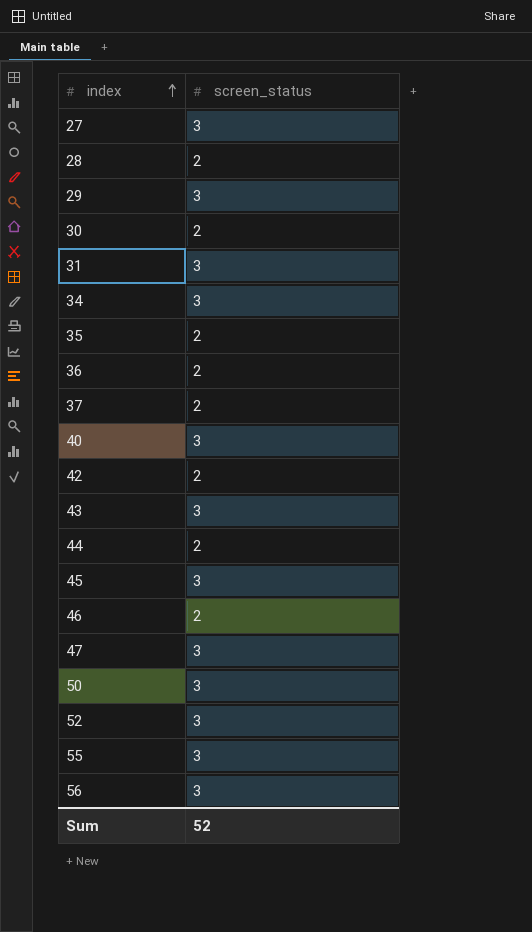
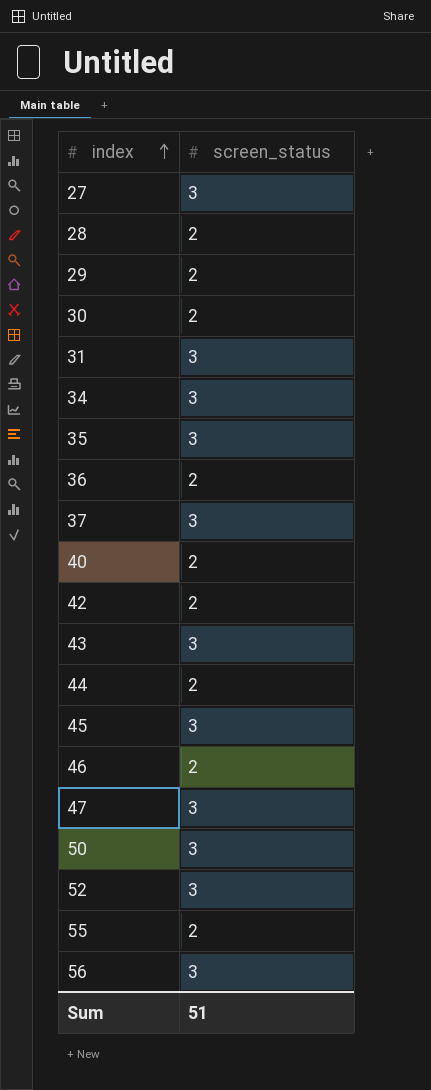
29 | screen_status: 3 -> 2
35 | screen_status: 2 -> 3
37 | screen_status: 2 -> 3
40 | screen_status: 3 -> 2
55 | screen_status: 3 -> 2
Sum | screen_status: 52 -> 51

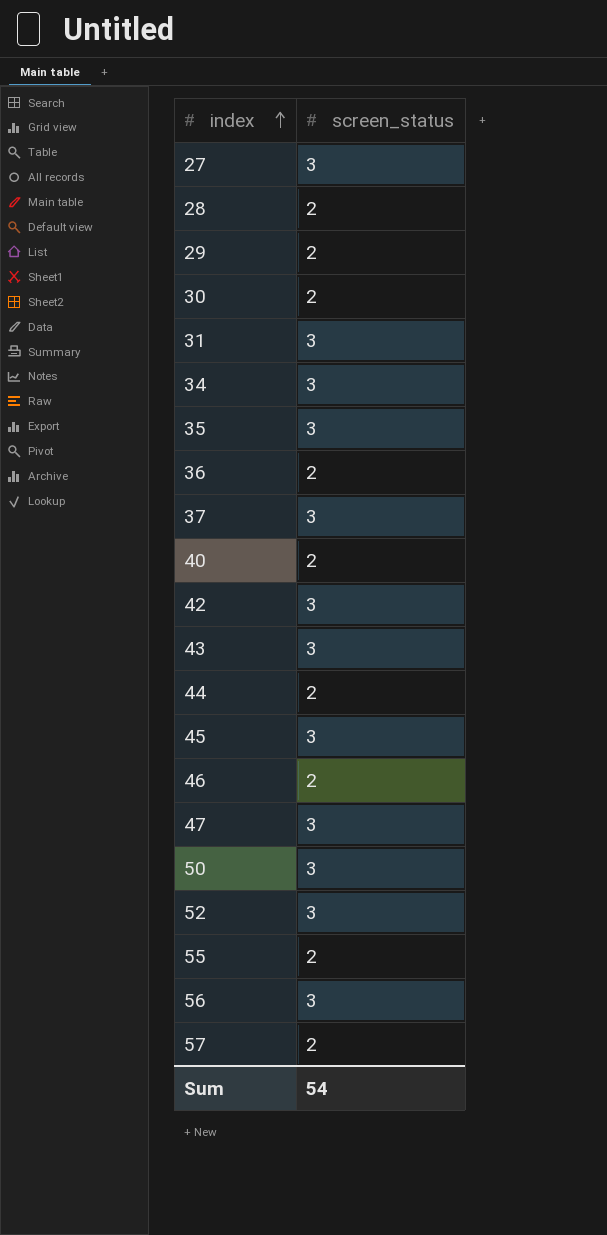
42 | screen_status: 2 -> 3
row 57: none -> 2
Sum | screen_status: 51 -> 54

